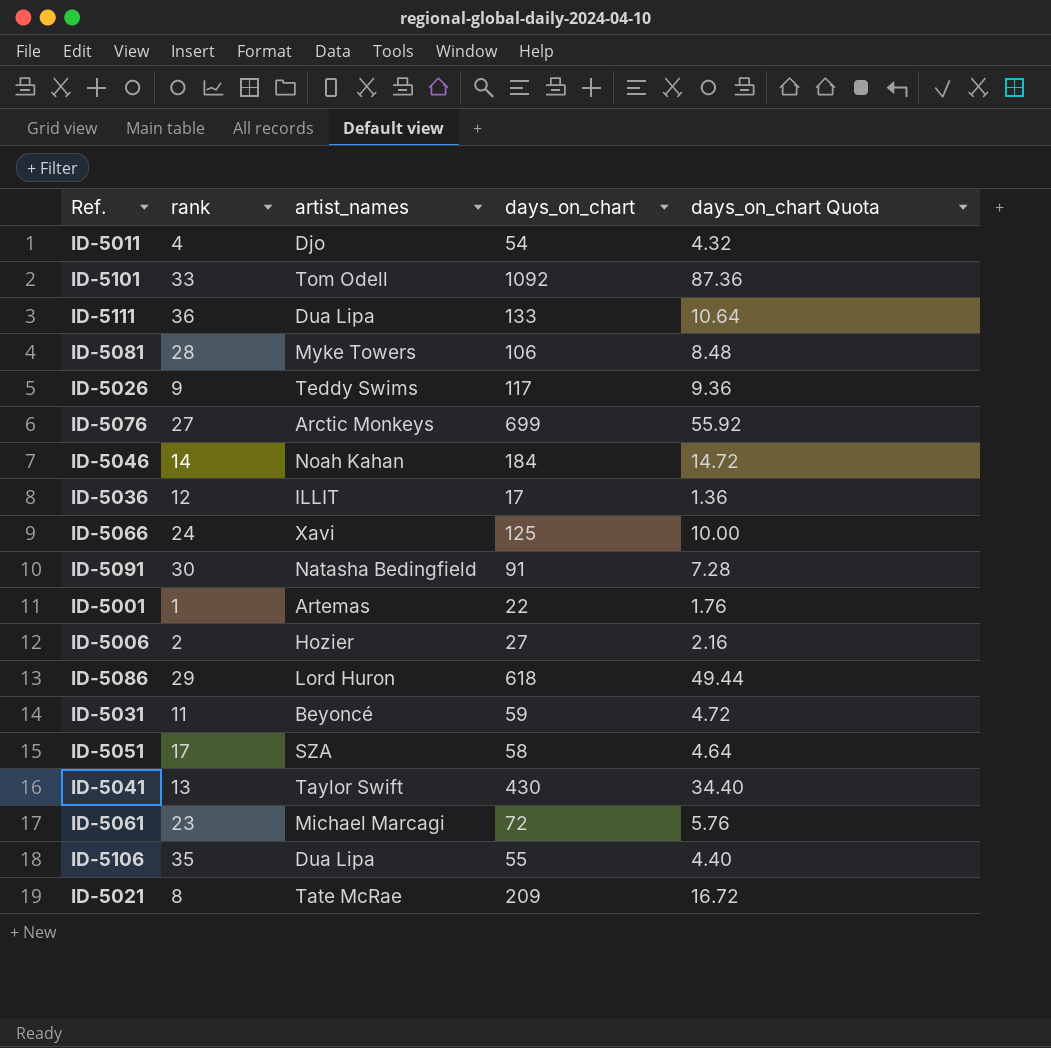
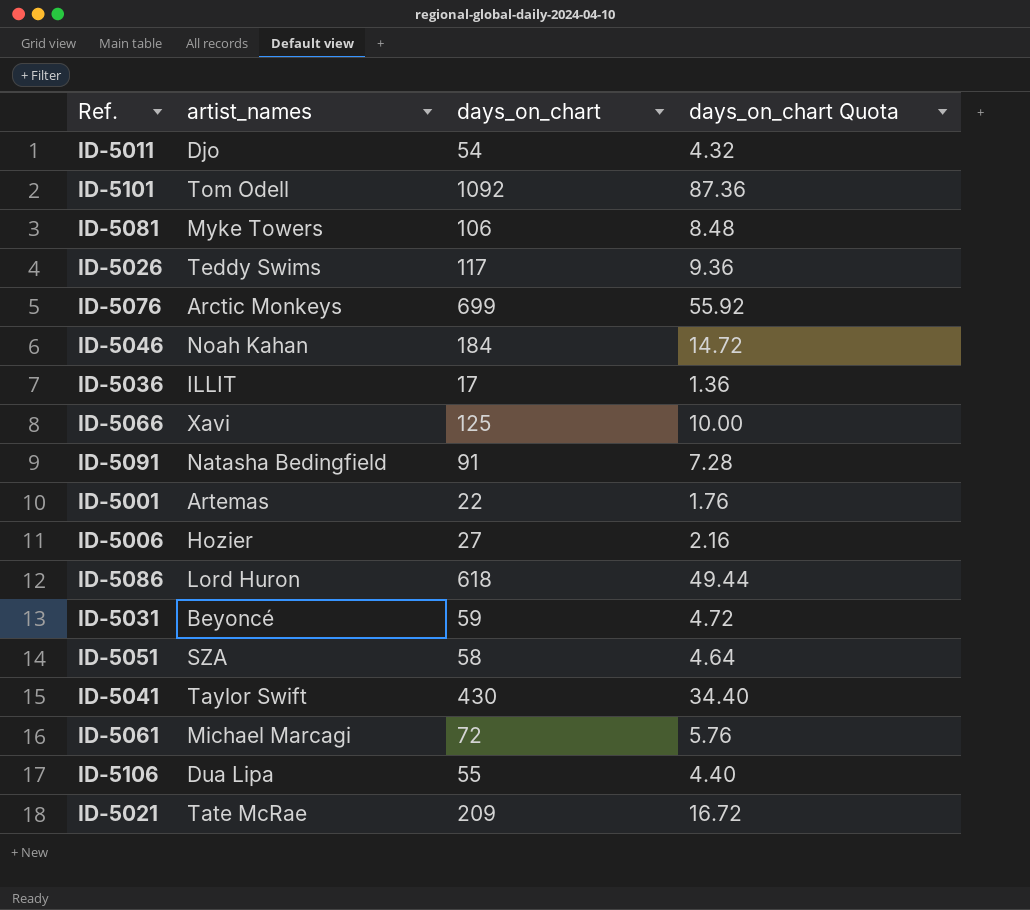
column rank | position: 2 -> none
row ID-5111: 36 | Dua Lipa | 133 | 10.64 -> none

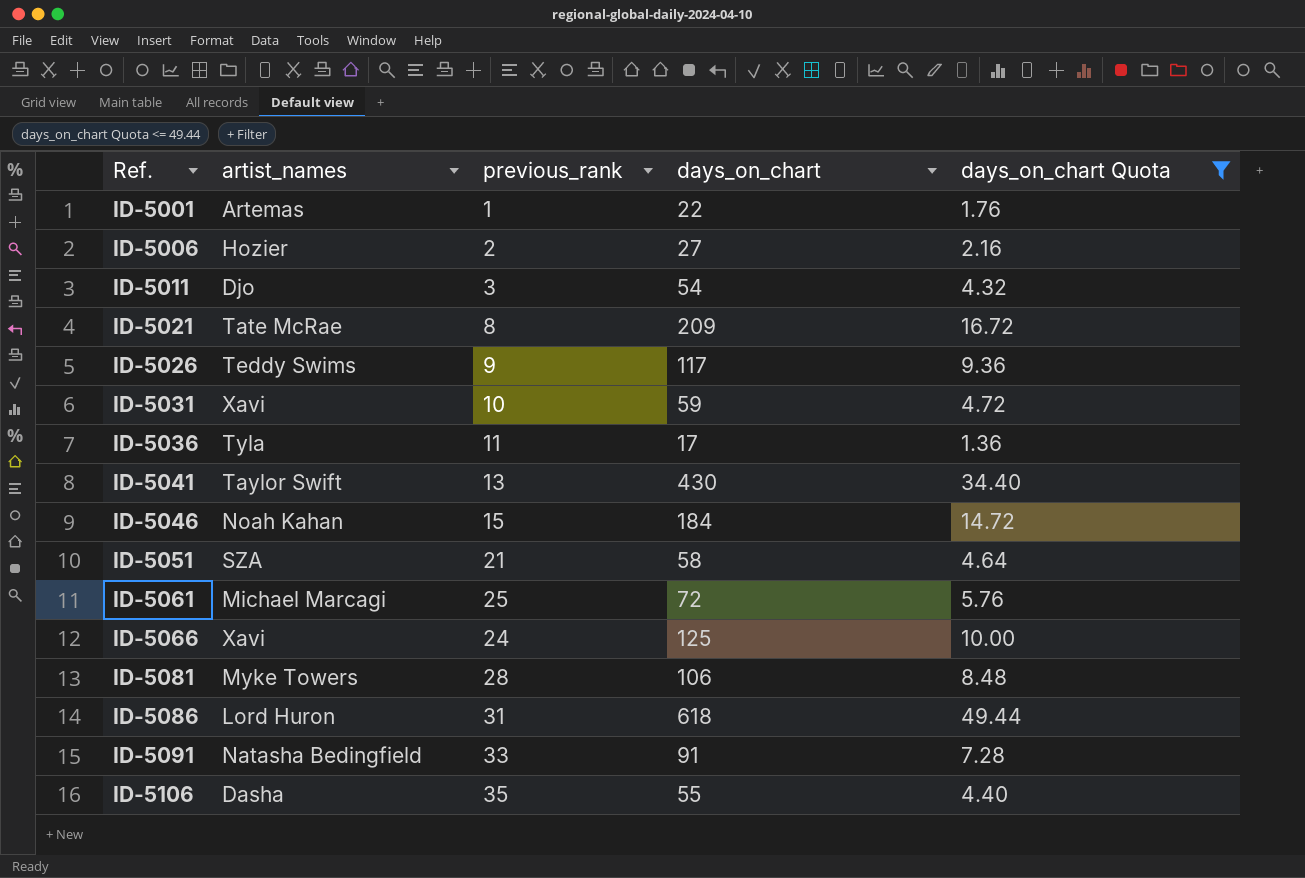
filter: none -> days_on_chart Quota <= 49.44
row order: none -> Ref. ascending
column previous_rank | position: none -> 3
ID-5031 | artist_names: Beyoncé -> Xavi
ID-5036 | artist_names: ILLIT -> Tyla
ID-5106 | artist_names: Dua Lipa -> Dasha

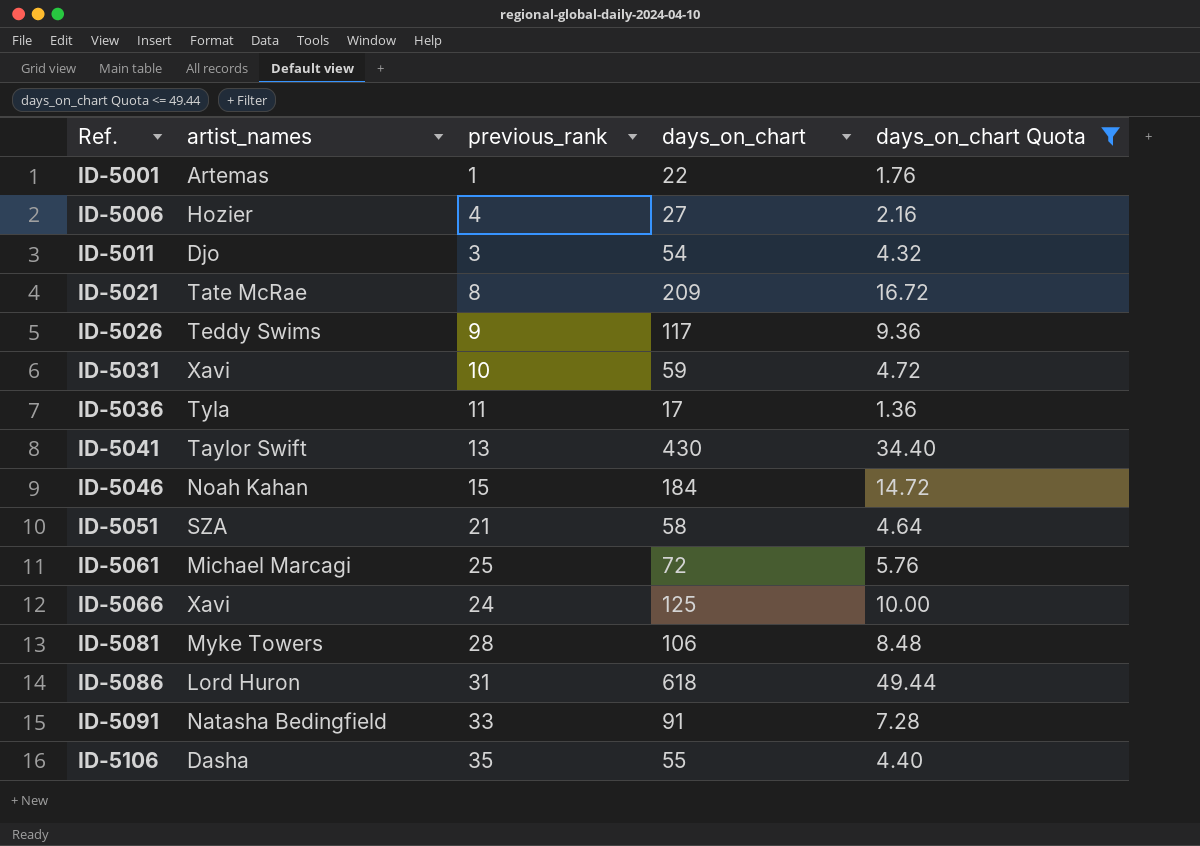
ID-5006 | previous_rank: 2 -> 4

